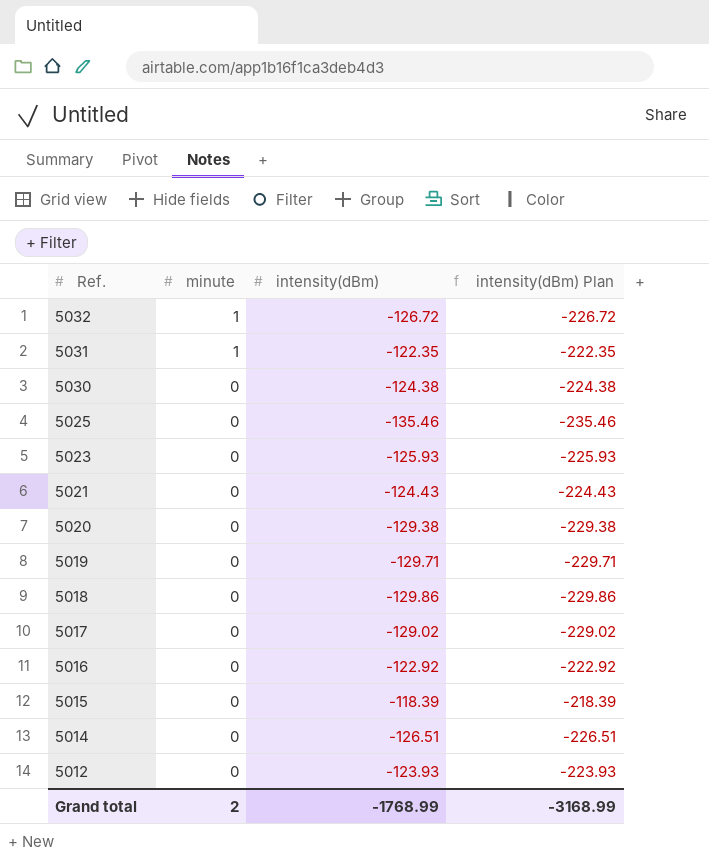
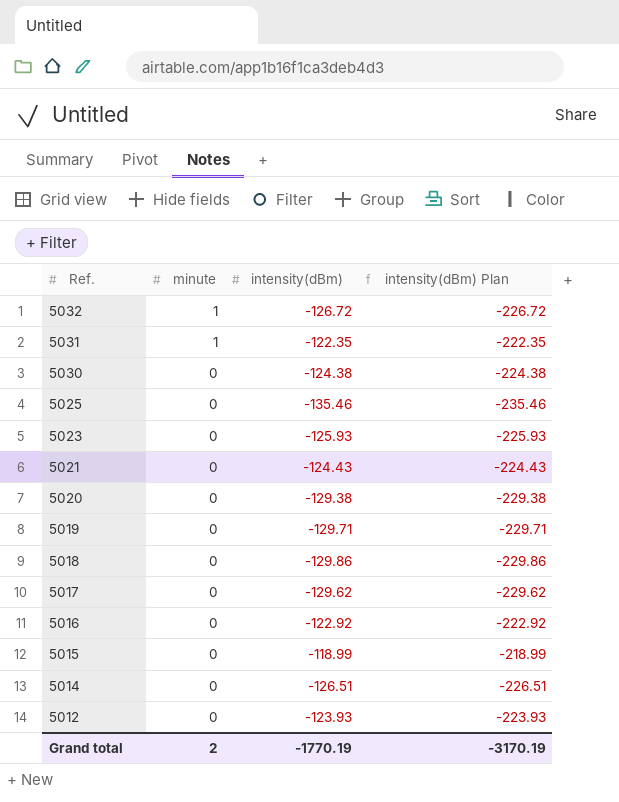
5017 | intensity(dBm): -129.02 -> -129.62
5017 | intensity(dBm) Plan: -229.02 -> -229.62
5015 | intensity(dBm): -118.39 -> -118.99
5015 | intensity(dBm) Plan: -218.39 -> -218.99
Grand total | intensity(dBm): -1768.99 -> -1770.19
Grand total | intensity(dBm) Plan: -3168.99 -> -3170.19

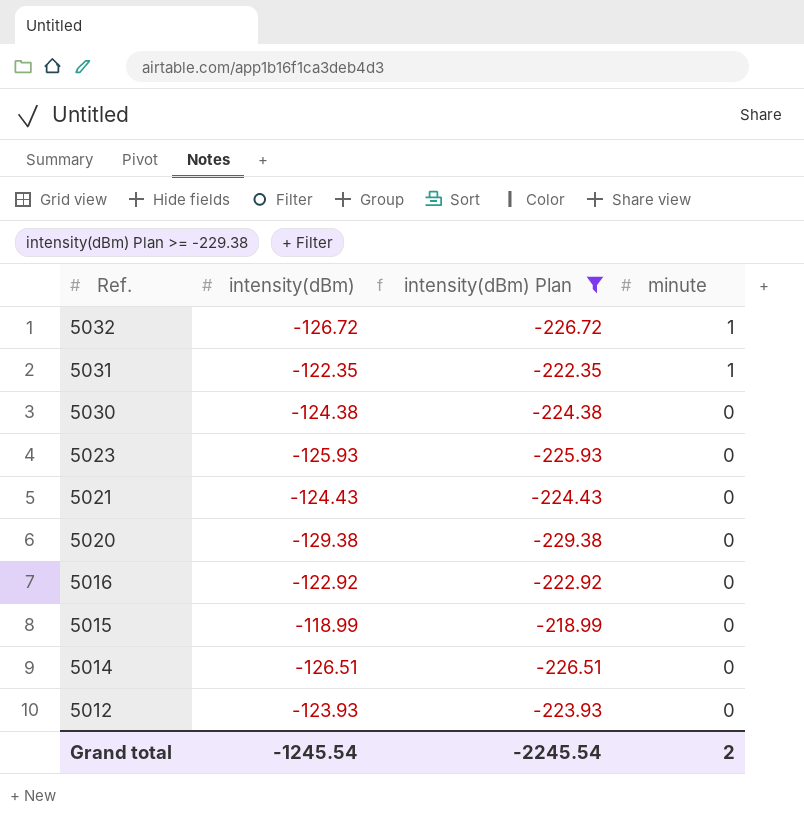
filter: none -> intensity(dBm) Plan >= -229.38
column minute | position: 2 -> 4
Grand total | intensity(dBm): -1770.19 -> -1245.54
Grand total | intensity(dBm) Plan: -3170.19 -> -2245.54

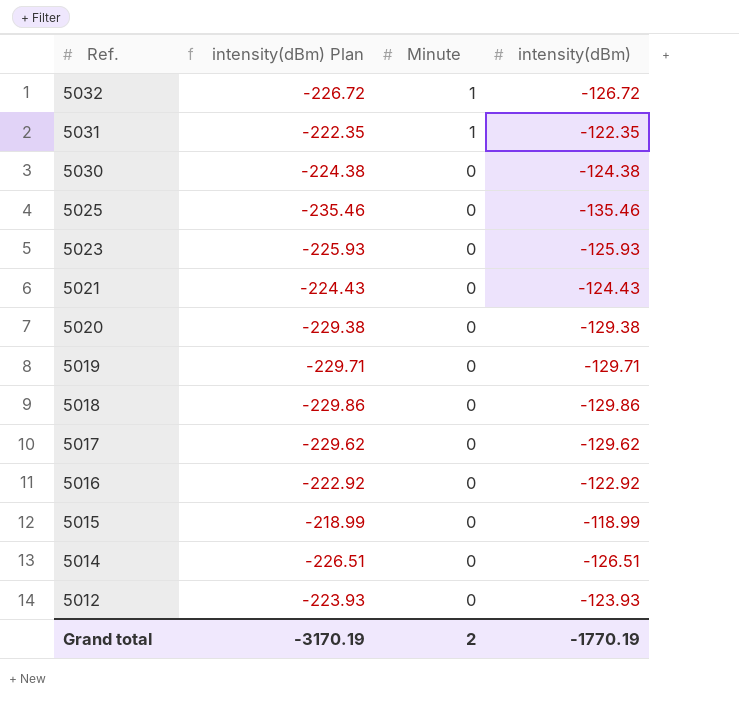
filter: intensity(dBm) Plan >= -229.38 -> none
column name: minute -> Minute
column intensity(dBm) | position: 2 -> 4
Grand total | intensity(dBm) Plan: -2245.54 -> -3170.19
Grand total | intensity(dBm): -1245.54 -> -1770.19

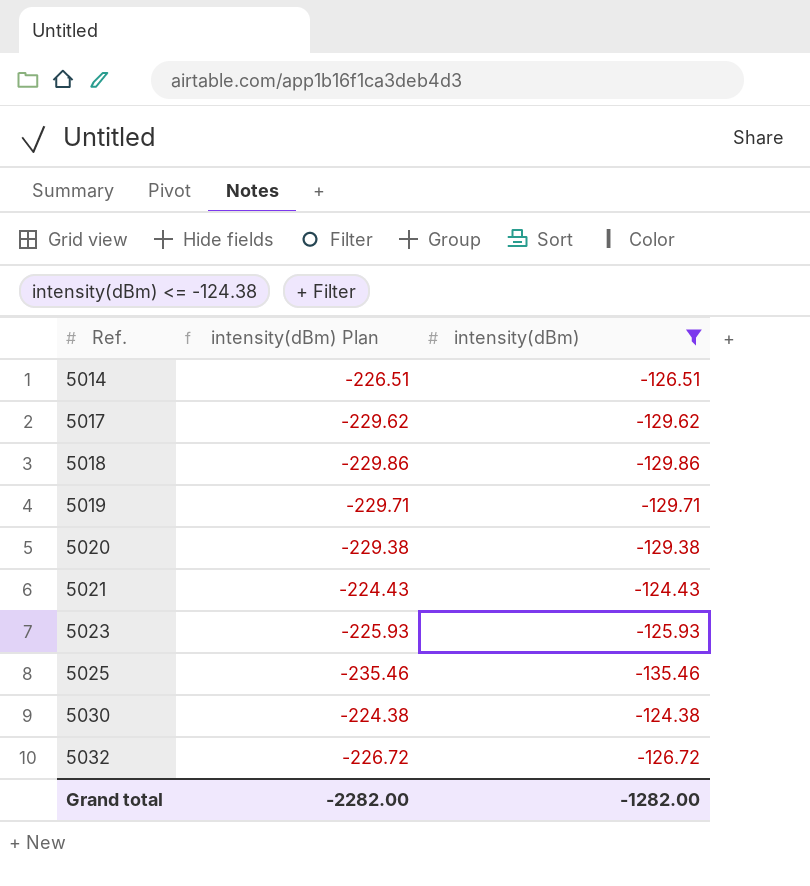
filter: none -> intensity(dBm) <= -124.38
row order: Ref. descending -> Ref. ascending
column Minute | position: 3 -> none
Grand total | intensity(dBm) Plan: -3170.19 -> -2282.00
Grand total | intensity(dBm): -1770.19 -> -1282.00

